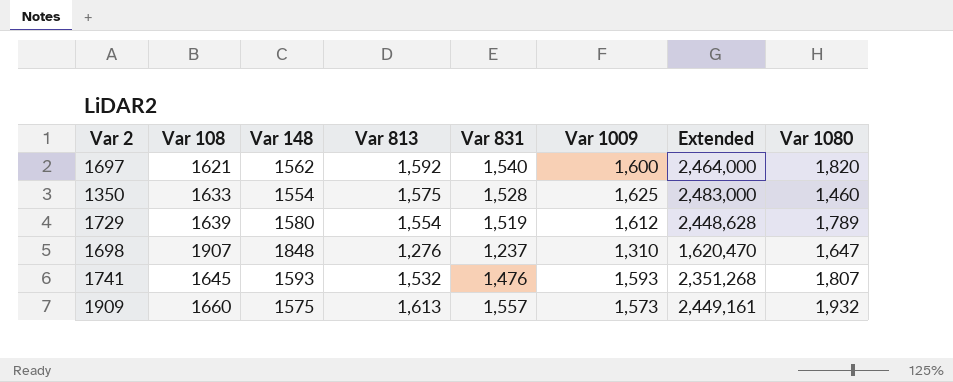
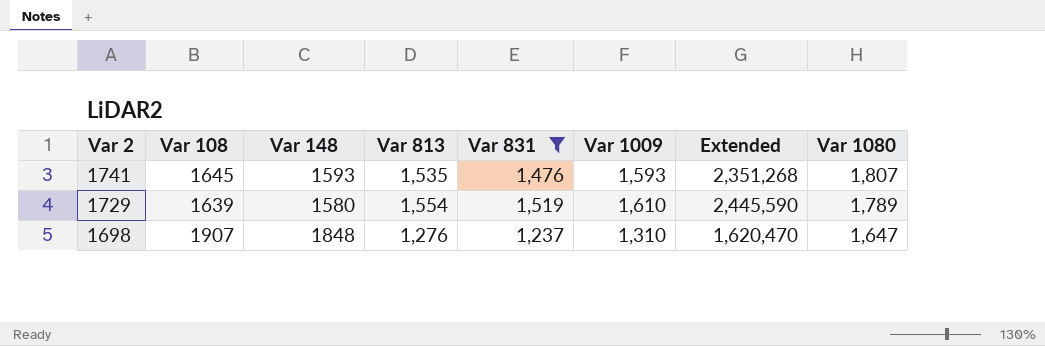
filter: none -> Var 831 <= 1,519
row order: none -> Var 2 descending
1741 | Var 813: 1,532 -> 1,535
1729 | Var 1009: 1,612 -> 1,610
1729 | Extended: 2,448,628 -> 2,445,590

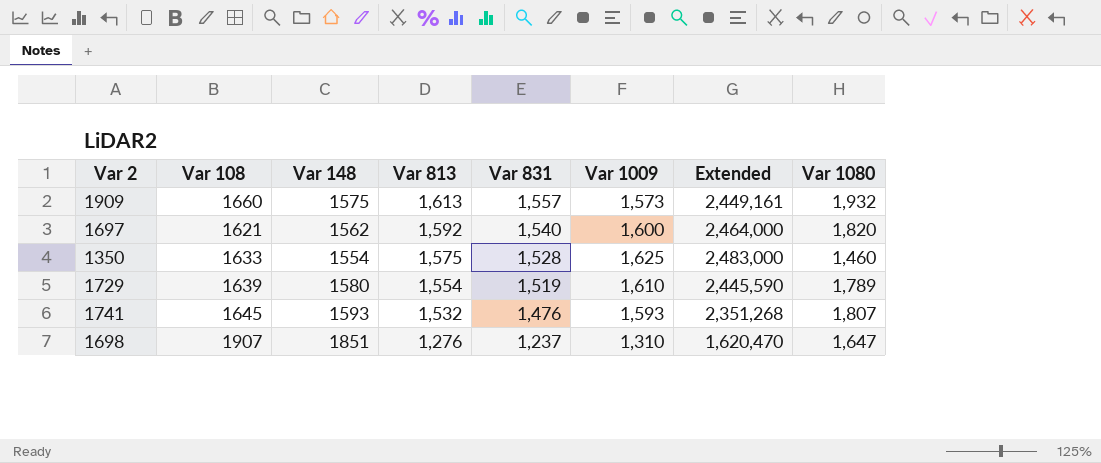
filter: Var 831 <= 1,519 -> none
row order: Var 2 descending -> Var 813 descending
1741 | Var 813: 1,535 -> 1,532
1698 | Var 148: 1848 -> 1851

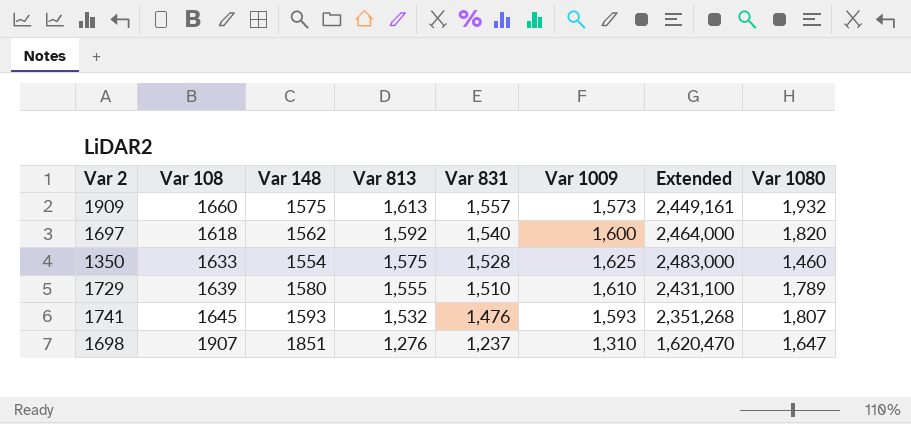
1697 | Var 108: 1621 -> 1618
1729 | Var 813: 1,554 -> 1,555
1729 | Var 831: 1,519 -> 1,510
1729 | Extended: 2,445,590 -> 2,431,100

